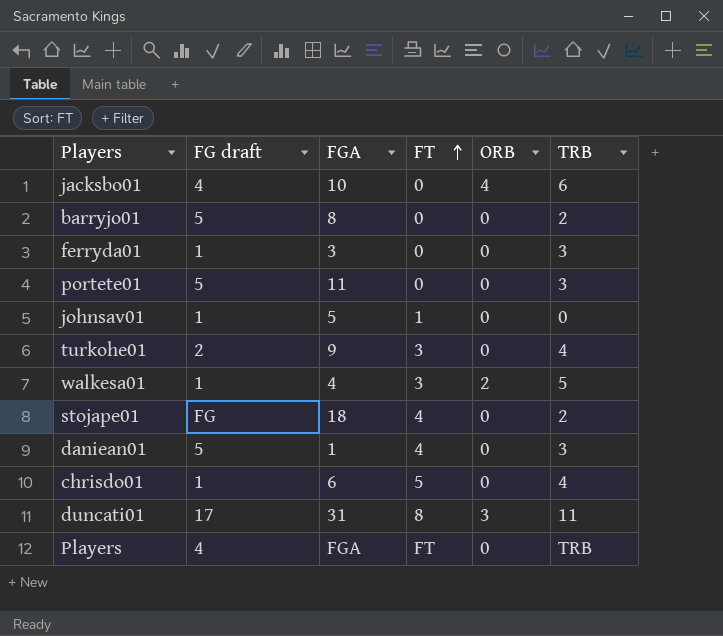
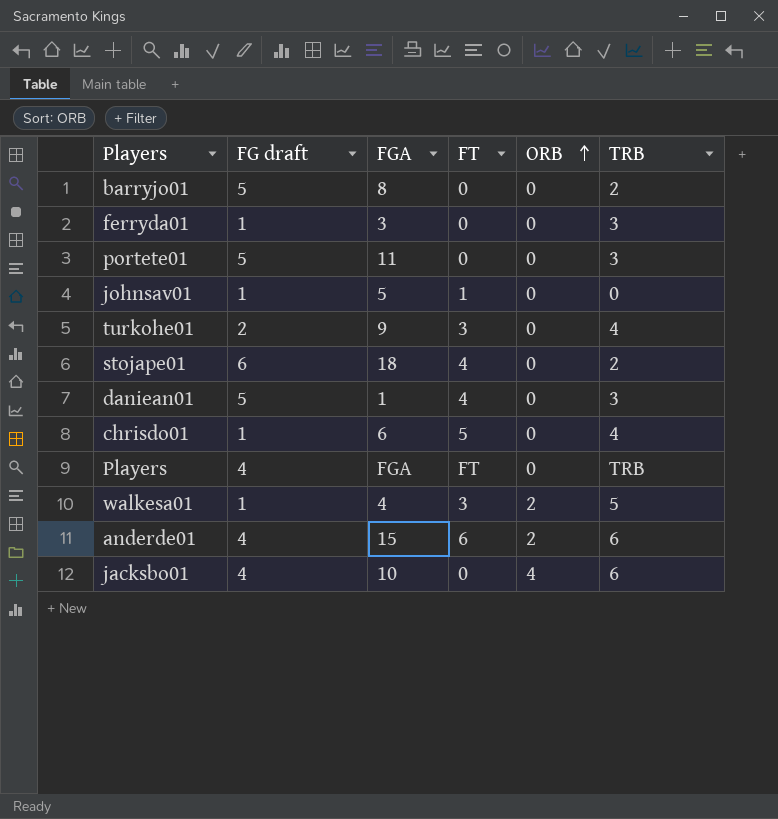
row order: FT ascending -> ORB ascending
row duncati01: 17 | 31 | 8 | 3 | 11 -> none
stojape01 | FG draft: FG -> 6
row anderde01: none -> 4 | 15 | 6 | 2 | 6

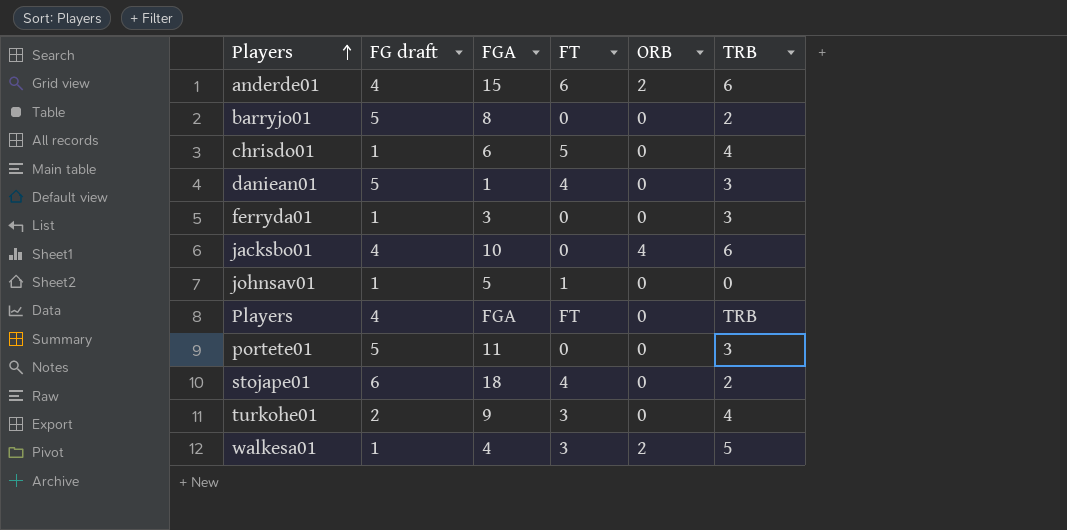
row order: ORB ascending -> Players ascending

